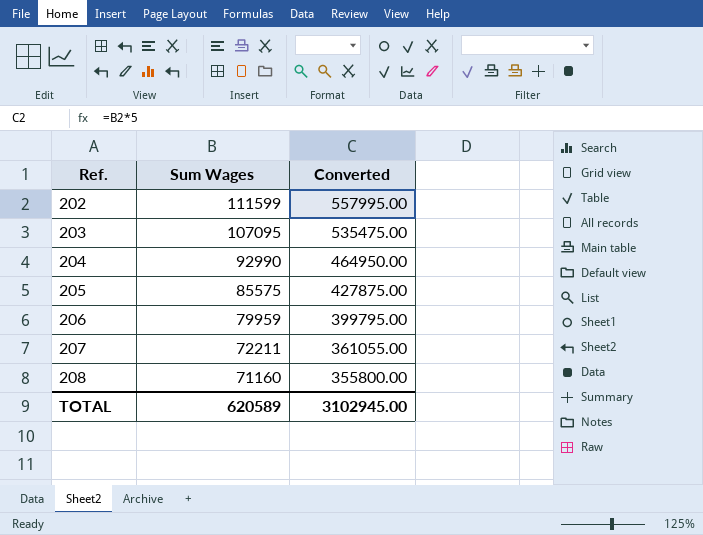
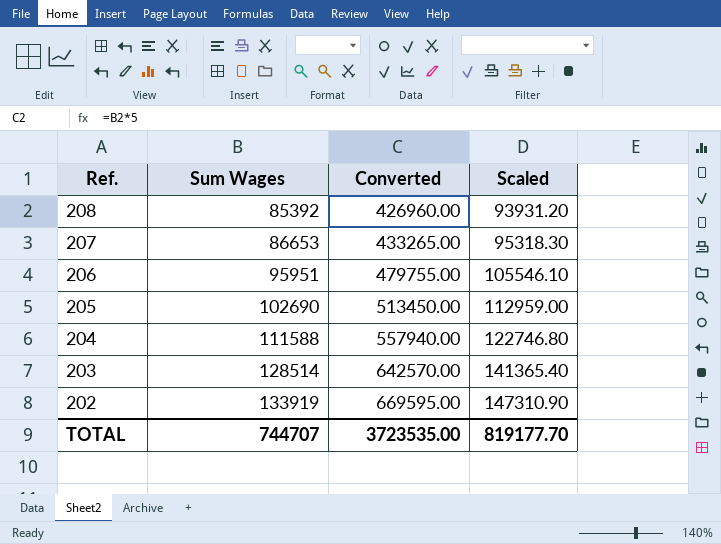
row order: Ref. ascending -> Ref. descending
column Scaled | formula: none -> [Sum Wages] * 1.1
208 | Sum Wages: 71160 -> 85392
208 | Converted: 355800.00 -> 426960.00
207 | Sum Wages: 72211 -> 86653
207 | Converted: 361055.00 -> 433265.00
206 | Sum Wages: 79959 -> 95951
206 | Converted: 399795.00 -> 479755.00
205 | Sum Wages: 85575 -> 102690
205 | Converted: 427875.00 -> 513450.00
204 | Sum Wages: 92990 -> 111588
204 | Converted: 464950.00 -> 557940.00
203 | Sum Wages: 107095 -> 128514
203 | Converted: 535475.00 -> 642570.00
202 | Sum Wages: 111599 -> 133919
202 | Converted: 557995.00 -> 669595.00
TOTAL | Sum Wages: 620589 -> 744707
TOTAL | Converted: 3102945.00 -> 3723535.00

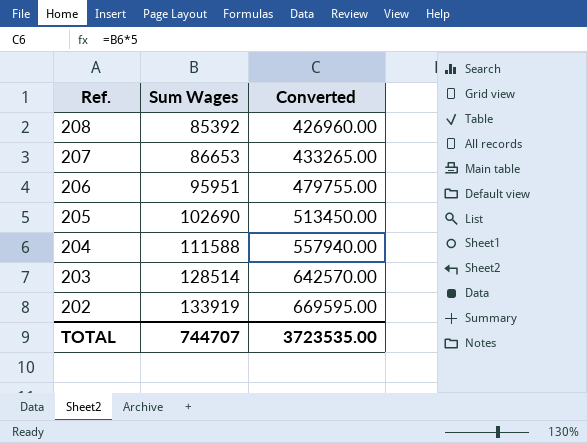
column Scaled | formula: [Sum Wages] * 1.1 -> none

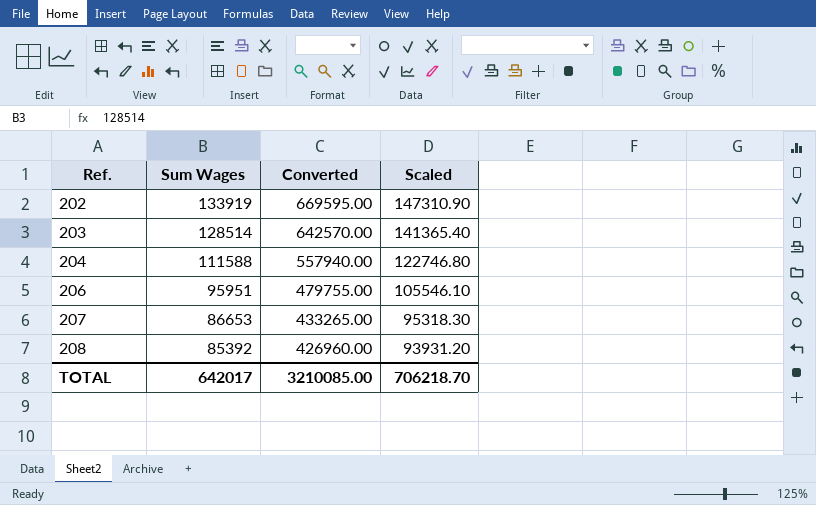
row order: Ref. descending -> Ref. ascending
column Scaled | formula: none -> [Sum Wages] * 1.1
row 205: 102690 | 513450.00 -> none
TOTAL | Sum Wages: 744707 -> 642017
TOTAL | Converted: 3723535.00 -> 3210085.00

